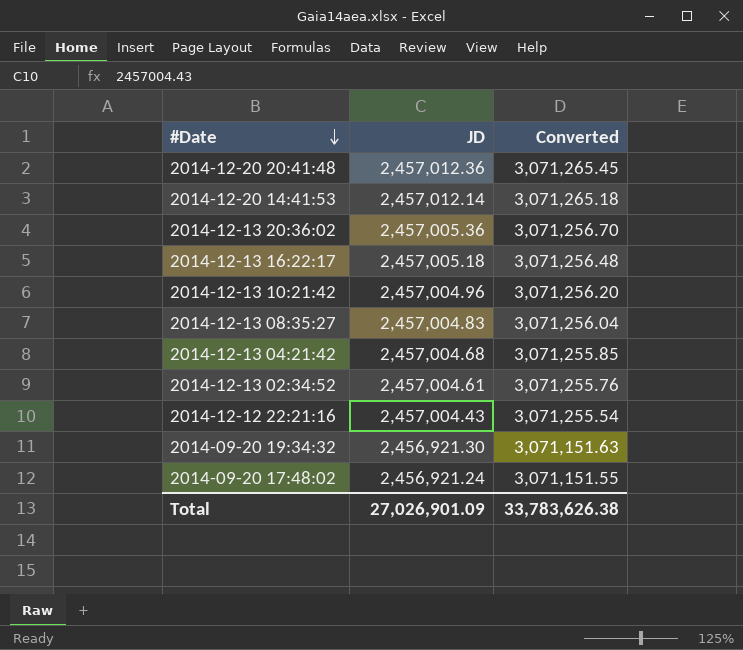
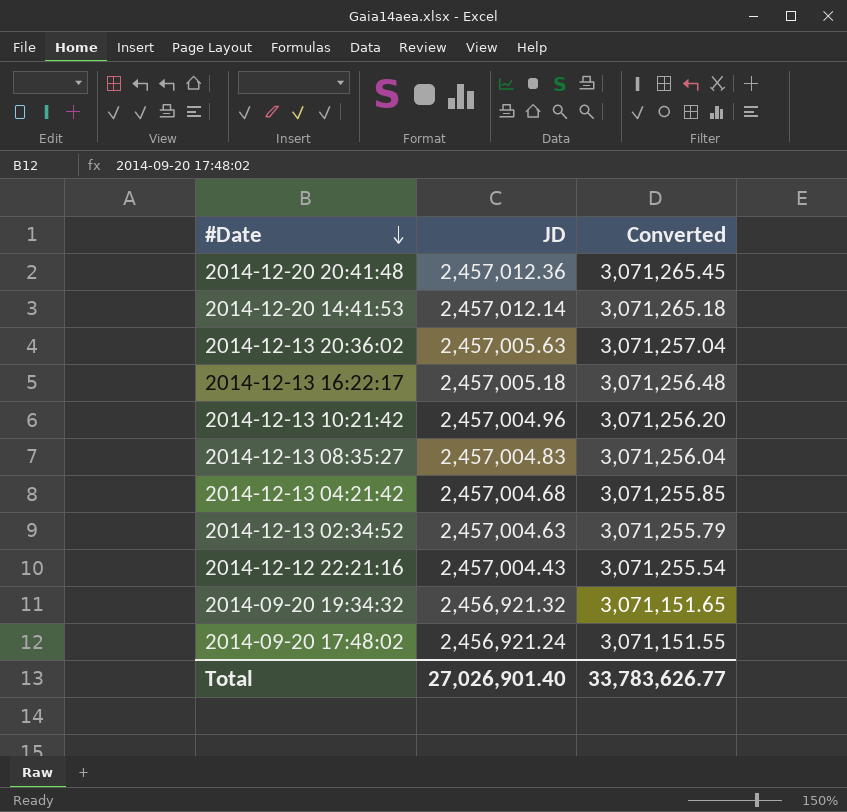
2014-12-13 20:36:02 | JD: 2,457,005.36 -> 2,457,005.63
2014-12-13 20:36:02 | Converted: 3,071,256.70 -> 3,071,257.04
2014-12-13 02:34:52 | JD: 2,457,004.61 -> 2,457,004.63
2014-12-13 02:34:52 | Converted: 3,071,255.76 -> 3,071,255.79
2014-09-20 19:34:32 | JD: 2,456,921.30 -> 2,456,921.32
2014-09-20 19:34:32 | Converted: 3,071,151.63 -> 3,071,151.65
Total | JD: 27,026,901.09 -> 27,026,901.40
Total | Converted: 33,783,626.38 -> 33,783,626.77

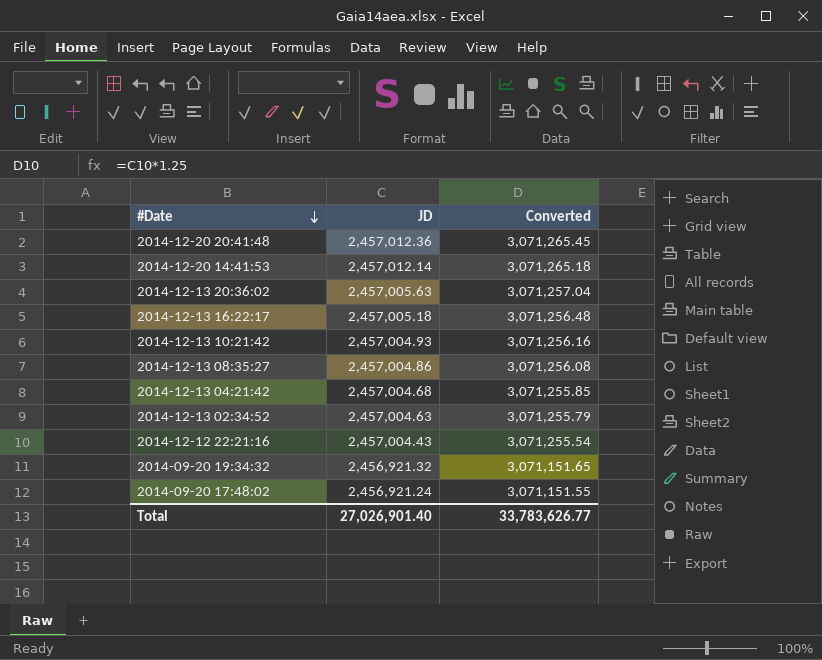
2014-12-13 10:21:42 | JD: 2,457,004.96 -> 2,457,004.93
2014-12-13 10:21:42 | Converted: 3,071,256.20 -> 3,071,256.16
2014-12-13 08:35:27 | JD: 2,457,004.83 -> 2,457,004.86
2014-12-13 08:35:27 | Converted: 3,071,256.04 -> 3,071,256.08

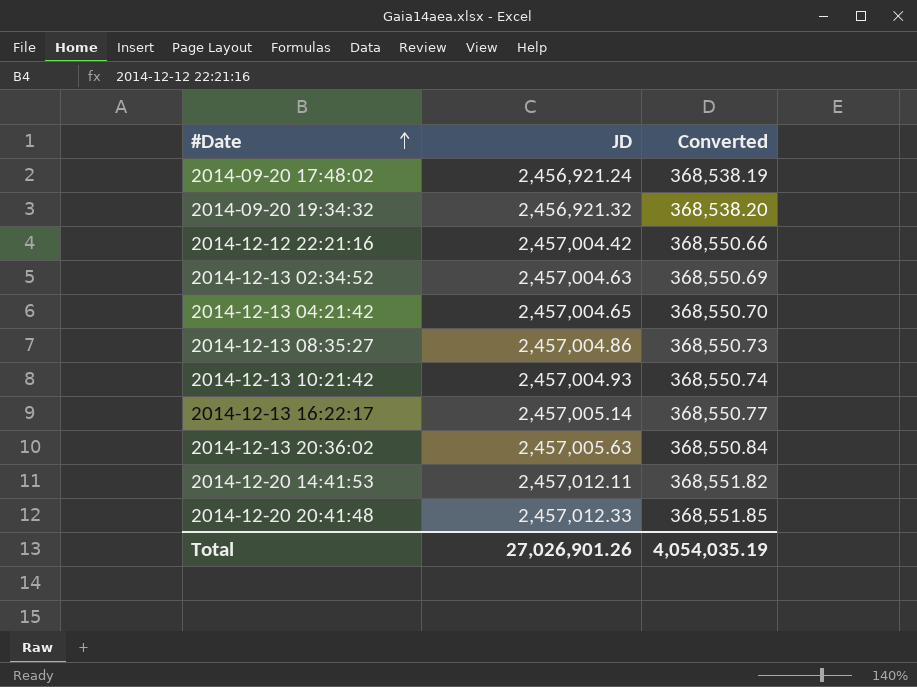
row order: #Date descending -> #Date ascending
column Converted | formula: [JD] * 1.25 -> [JD] * 0.15
2014-12-12 22:21:16 | JD: 2,457,004.43 -> 2,457,004.42
2014-12-13 04:21:42 | JD: 2,457,004.68 -> 2,457,004.65
2014-12-13 16:22:17 | JD: 2,457,005.18 -> 2,457,005.14
2014-12-20 14:41:53 | JD: 2,457,012.14 -> 2,457,012.11
2014-12-20 20:41:48 | JD: 2,457,012.36 -> 2,457,012.33
Total | JD: 27,026,901.40 -> 27,026,901.26
Total | Converted: 33,783,626.77 -> 4,054,035.19

